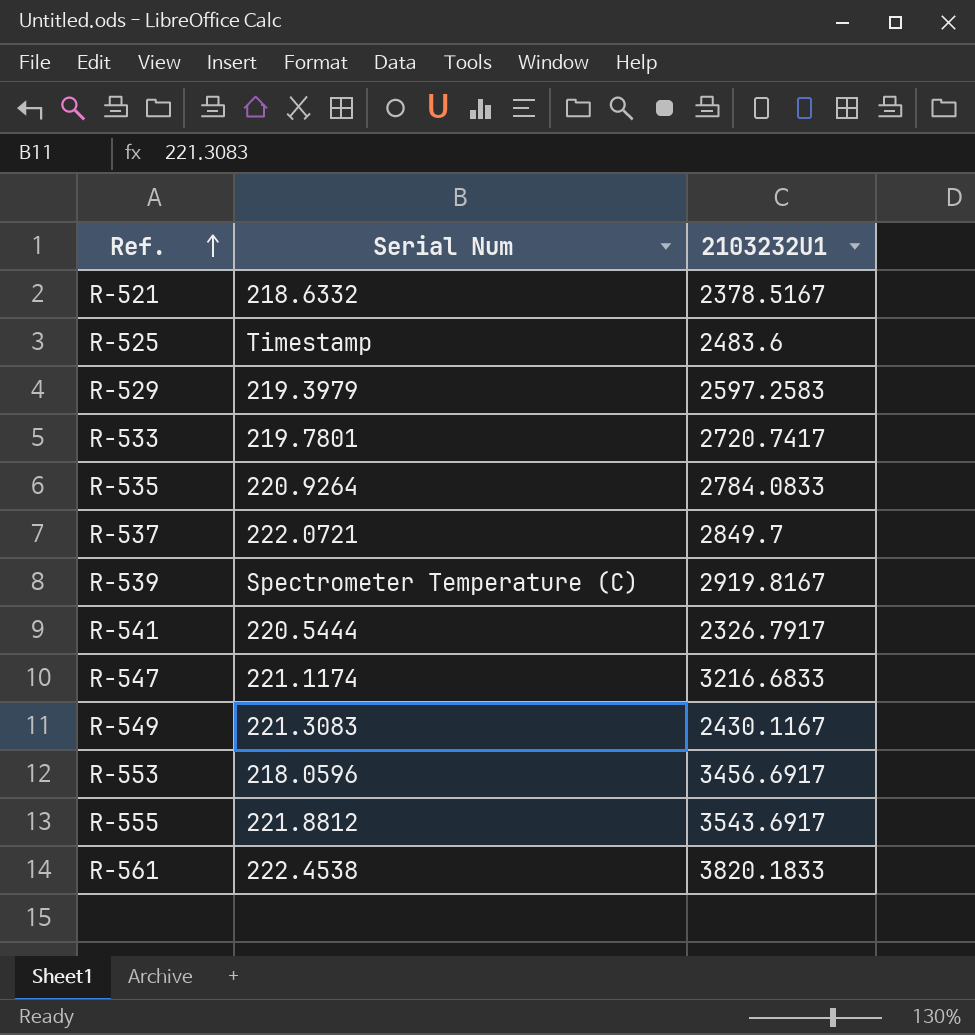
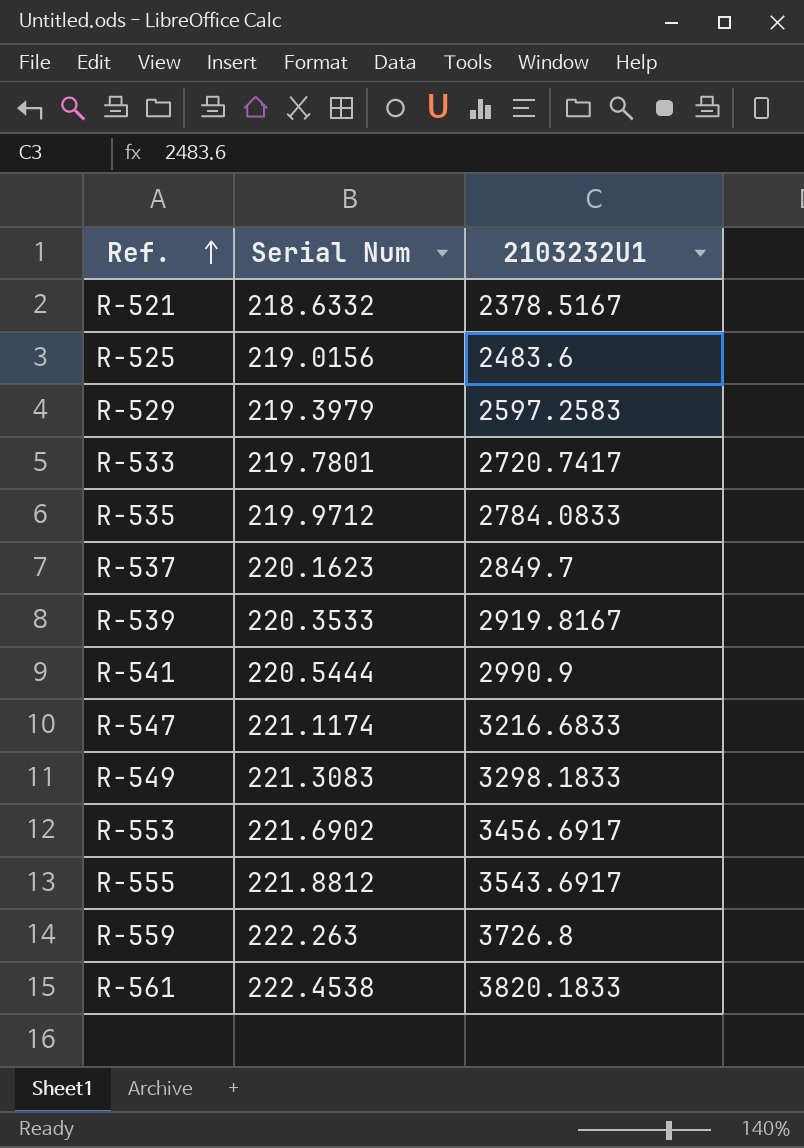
R-525 | Serial Num: Timestamp -> 219.0156
R-535 | Serial Num: 220.9264 -> 219.9712
R-537 | Serial Num: 222.0721 -> 220.1623
R-539 | Serial Num: Spectrometer Temperature (C) -> 220.3533
R-541 | 2103232U1: 2326.7917 -> 2990.9
R-549 | 2103232U1: 2430.1167 -> 3298.1833
R-553 | Serial Num: 218.0596 -> 221.6902
row R-559: none -> 222.263 | 3726.8

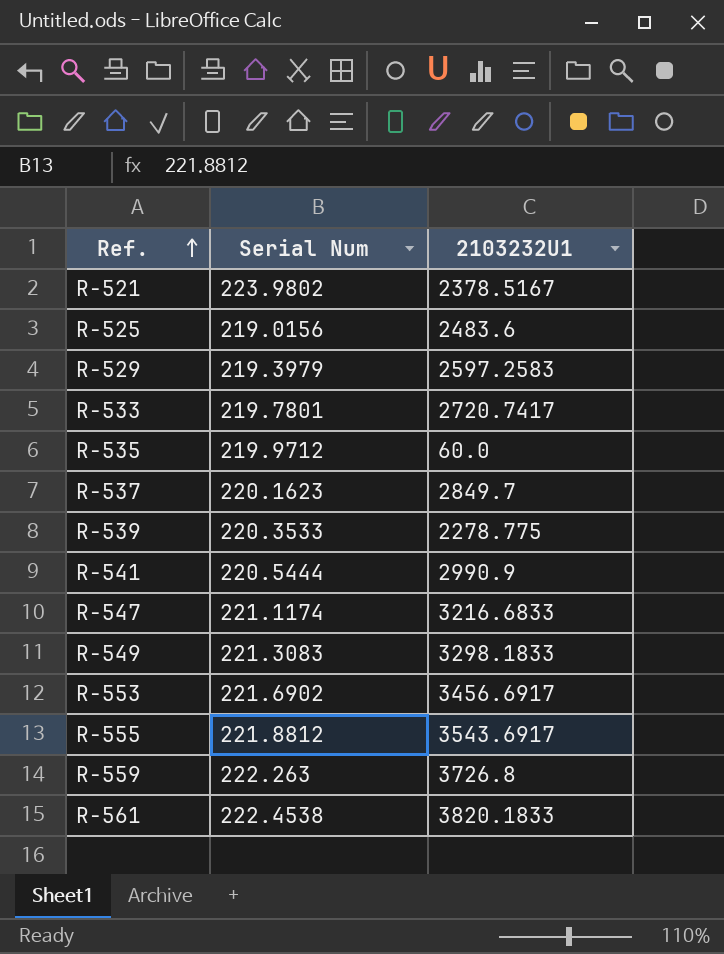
R-521 | Serial Num: 218.6332 -> 223.9802
R-535 | 2103232U1: 2784.0833 -> 60.0
R-539 | 2103232U1: 2919.8167 -> 2278.775

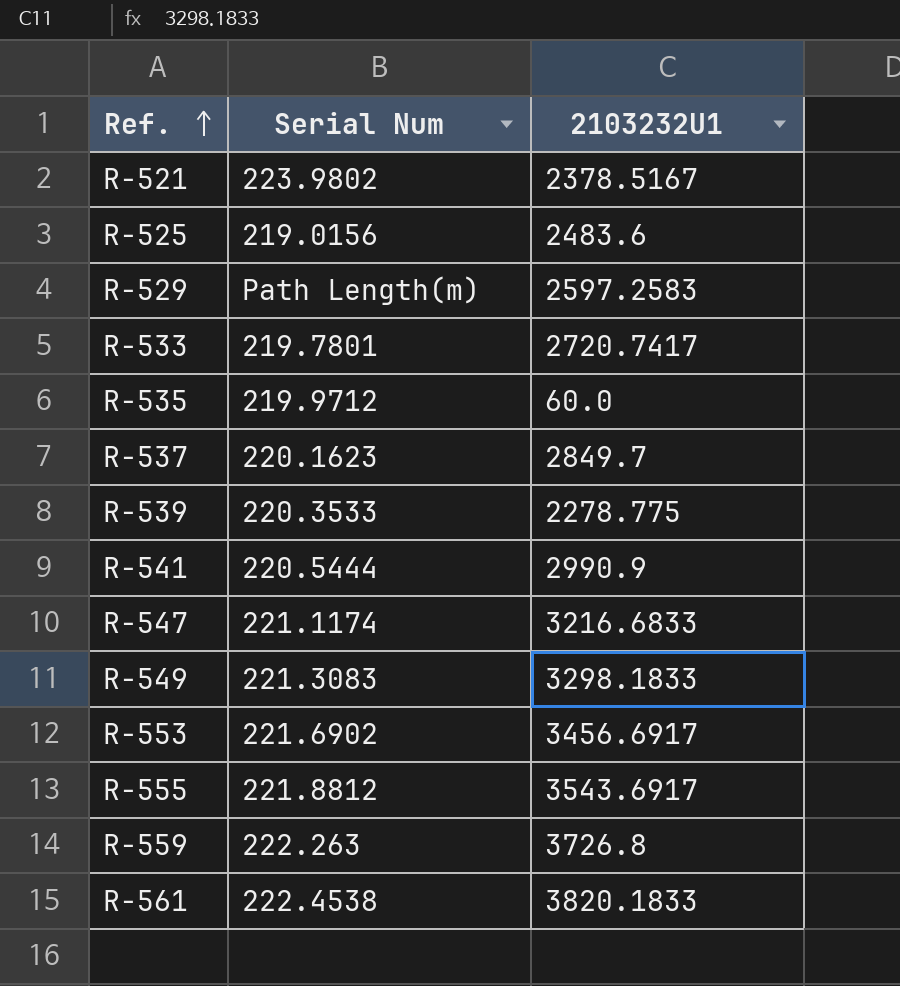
R-529 | Serial Num: 219.3979 -> Path Length(m)

